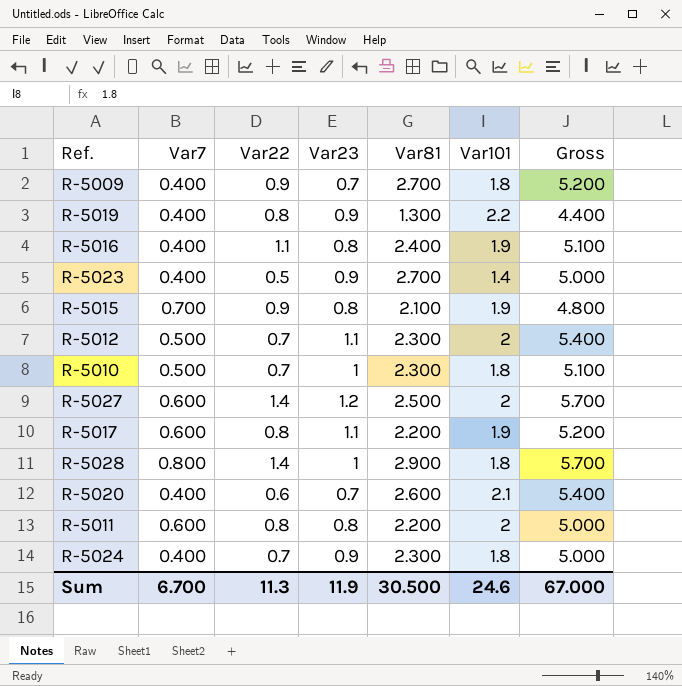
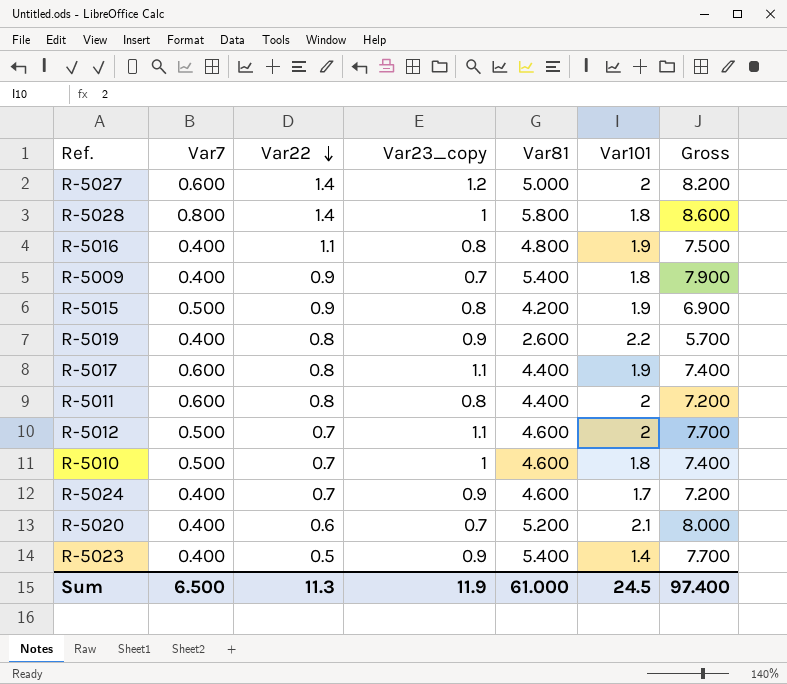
row order: none -> Var22 descending
column name: Var23 -> Var23_copy
R-5027 | Var81: 2.500 -> 5.000
R-5027 | Gross: 5.700 -> 8.200
R-5028 | Var81: 2.900 -> 5.800
R-5028 | Gross: 5.700 -> 8.600
R-5016 | Var81: 2.400 -> 4.800
R-5016 | Gross: 5.100 -> 7.500
R-5009 | Var81: 2.700 -> 5.400
R-5009 | Gross: 5.200 -> 7.900
R-5015 | Var7: 0.700 -> 0.500
R-5015 | Var81: 2.100 -> 4.200
R-5015 | Gross: 4.800 -> 6.900
R-5019 | Var81: 1.300 -> 2.600
R-5019 | Gross: 4.400 -> 5.700
R-5017 | Var81: 2.200 -> 4.400
R-5017 | Gross: 5.200 -> 7.400
R-5011 | Var81: 2.200 -> 4.400
R-5011 | Gross: 5.000 -> 7.200
R-5012 | Var81: 2.300 -> 4.600
R-5012 | Gross: 5.400 -> 7.700
R-5010 | Var81: 2.300 -> 4.600
R-5010 | Gross: 5.100 -> 7.400
R-5024 | Var81: 2.300 -> 4.600
R-5024 | Var101: 1.8 -> 1.7
R-5024 | Gross: 5.000 -> 7.200
R-5020 | Var81: 2.600 -> 5.200
R-5020 | Gross: 5.400 -> 8.000
R-5023 | Var81: 2.700 -> 5.400
R-5023 | Gross: 5.000 -> 7.700
Sum | Var7: 6.700 -> 6.500
Sum | Var81: 30.500 -> 61.000
Sum | Var101: 24.6 -> 24.5
Sum | Gross: 67.000 -> 97.400

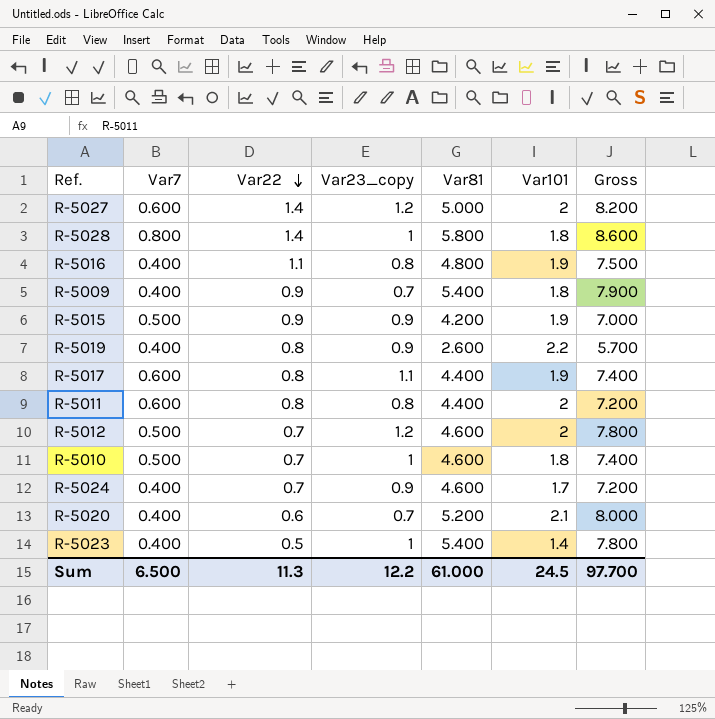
R-5015 | Var23_copy: 0.8 -> 0.9
R-5015 | Gross: 6.900 -> 7.000
R-5012 | Var23_copy: 1.1 -> 1.2
R-5012 | Gross: 7.700 -> 7.800
R-5023 | Var23_copy: 0.9 -> 1
R-5023 | Gross: 7.700 -> 7.800
Sum | Var23_copy: 11.9 -> 12.2
Sum | Gross: 97.400 -> 97.700

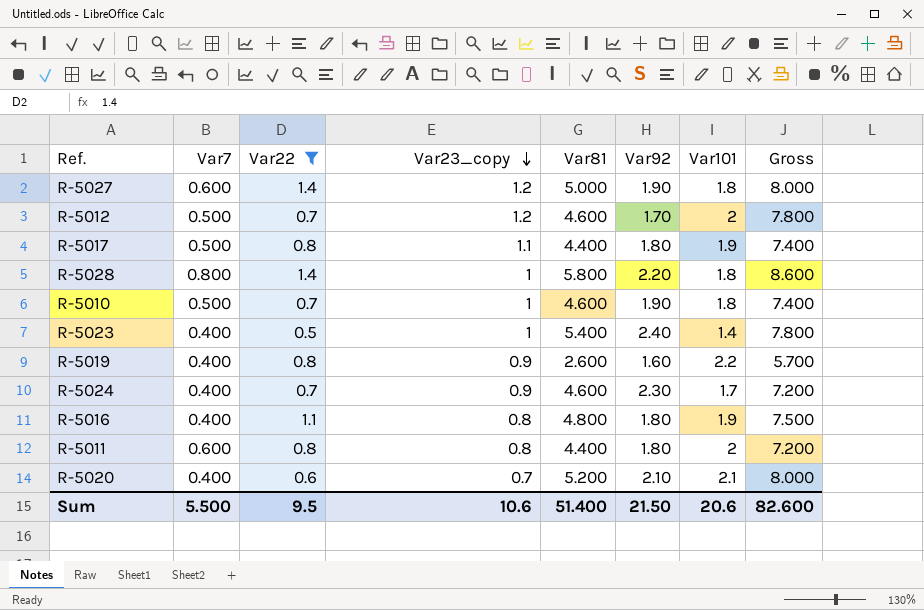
filter: none -> Var22 != 0.9
row order: Var22 descending -> Var23_copy descending
column Var92 | position: none -> 6
R-5027 | Var101: 2 -> 1.8
R-5027 | Gross: 8.200 -> 8.000
R-5017 | Var7: 0.600 -> 0.500
Sum | Var7: 6.500 -> 5.500
Sum | Var22: 11.3 -> 9.5
Sum | Var23_copy: 12.2 -> 10.6
Sum | Var81: 61.000 -> 51.400
Sum | Var101: 24.5 -> 20.6
Sum | Gross: 97.700 -> 82.600

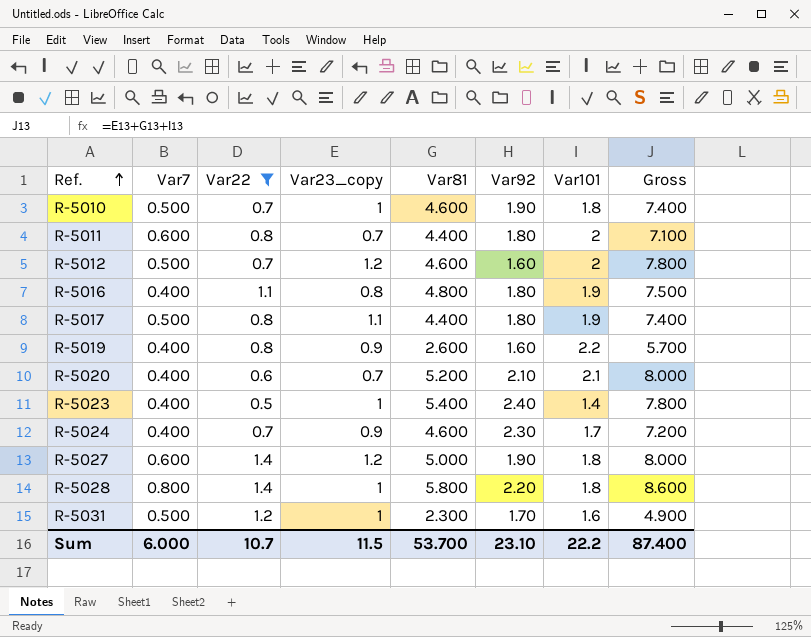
row order: Var23_copy descending -> Ref. ascending
R-5011 | Var23_copy: 0.8 -> 0.7
R-5011 | Gross: 7.200 -> 7.100
R-5012 | Var92: 1.70 -> 1.60
row R-5031: none -> 0.500 | 1.2 | 1 | 2.300 | 1.70 | 1.6 | 4.900
Sum | Var7: 5.500 -> 6.000
Sum | Var22: 9.5 -> 10.7
Sum | Var23_copy: 10.6 -> 11.5
Sum | Var81: 51.400 -> 53.700
Sum | Var92: 21.50 -> 23.10
Sum | Var101: 20.6 -> 22.2
Sum | Gross: 82.600 -> 87.400

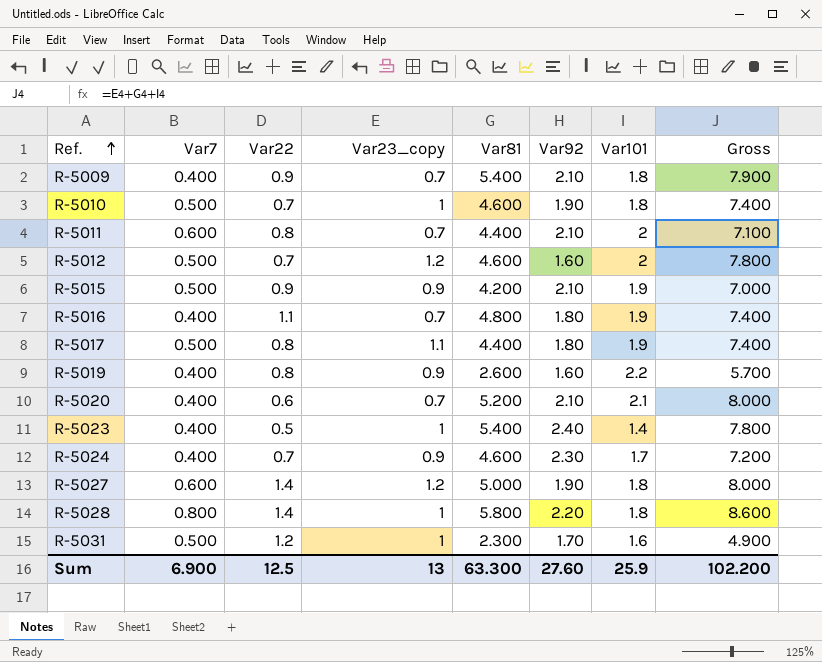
filter: Var22 != 0.9 -> none
R-5011 | Var92: 1.80 -> 2.10
R-5016 | Var23_copy: 0.8 -> 0.7
R-5016 | Gross: 7.500 -> 7.400
Sum | Var7: 6.000 -> 6.900
Sum | Var22: 10.7 -> 12.5
Sum | Var23_copy: 11.5 -> 13
Sum | Var81: 53.700 -> 63.300
Sum | Var92: 23.10 -> 27.60
Sum | Var101: 22.2 -> 25.9
Sum | Gross: 87.400 -> 102.200

